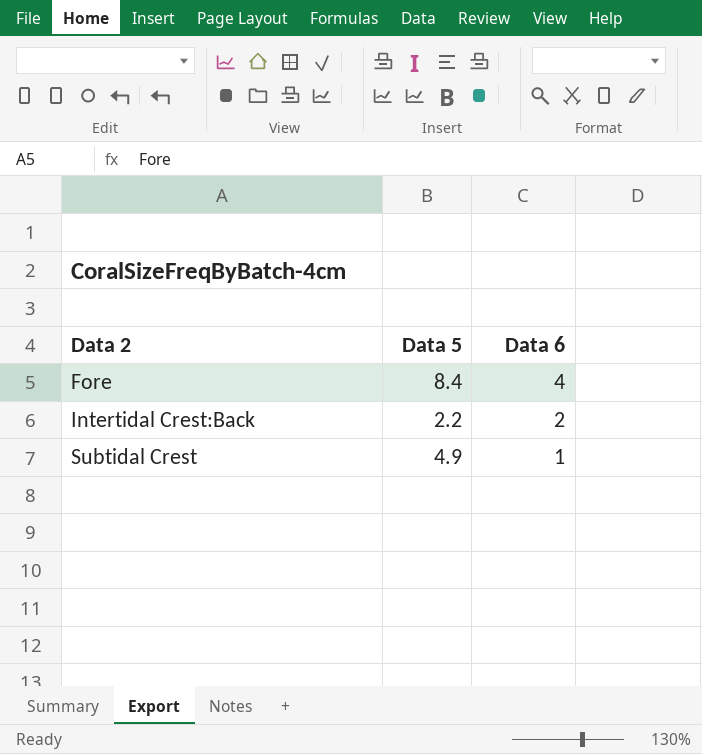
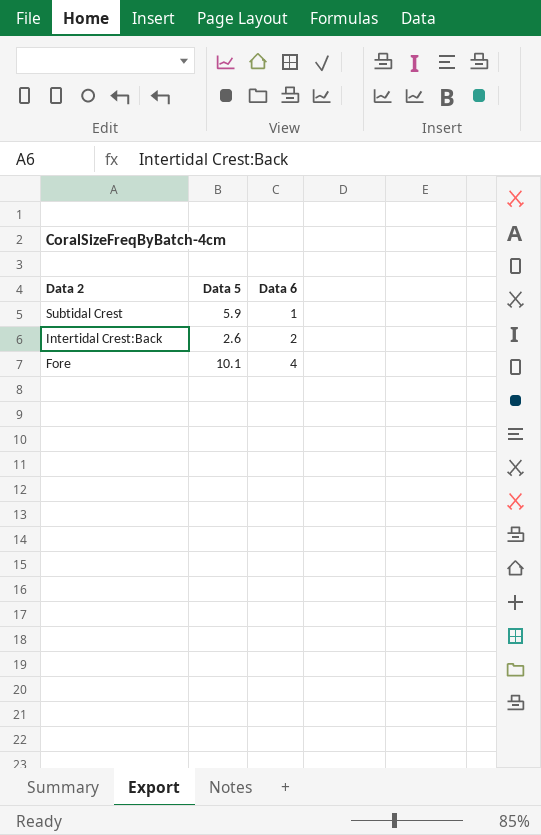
row order: Data 2 ascending -> Data 2 descending
Subtidal Crest | Data 5: 4.9 -> 5.9
Intertidal Crest:Back | Data 5: 2.2 -> 2.6
Fore | Data 5: 8.4 -> 10.1

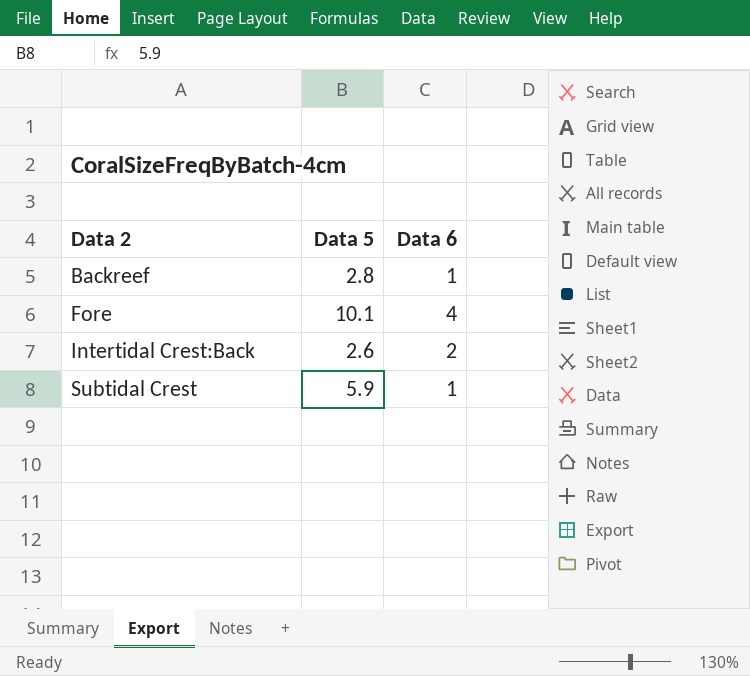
row order: Data 2 descending -> Data 2 ascending
row Backreef: none -> 2.8 | 1

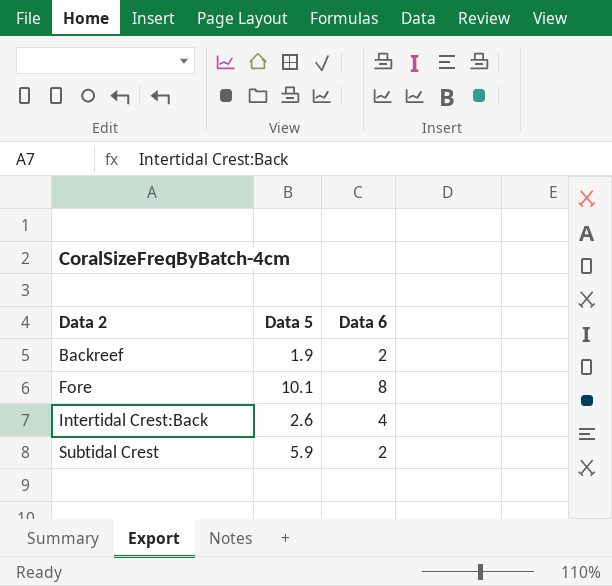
Backreef | Data 5: 2.8 -> 1.9
Backreef | Data 6: 1 -> 2
Fore | Data 6: 4 -> 8
Intertidal Crest:Back | Data 6: 2 -> 4
Subtidal Crest | Data 6: 1 -> 2

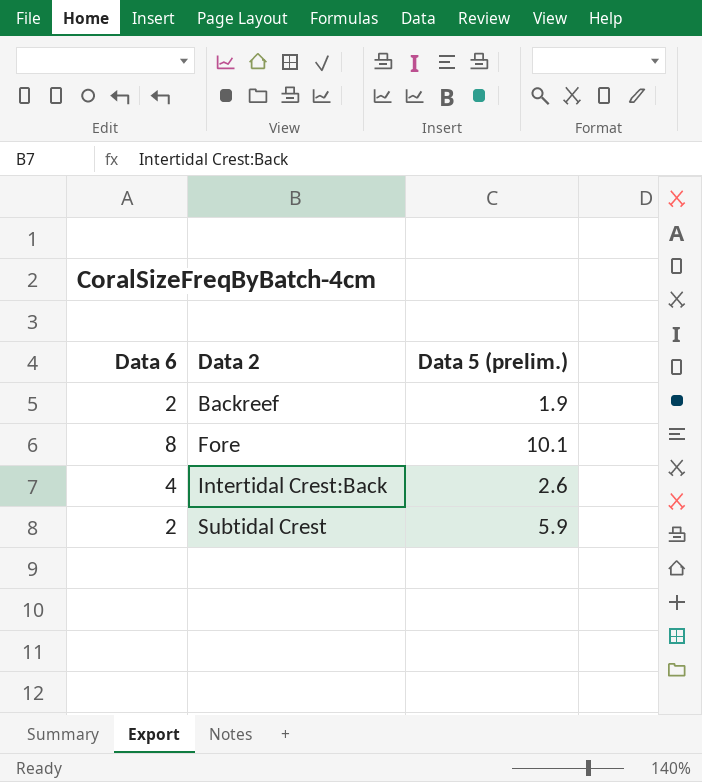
column Data 6 | position: 3 -> 1
column name: Data 5 -> Data 5 (prelim.)

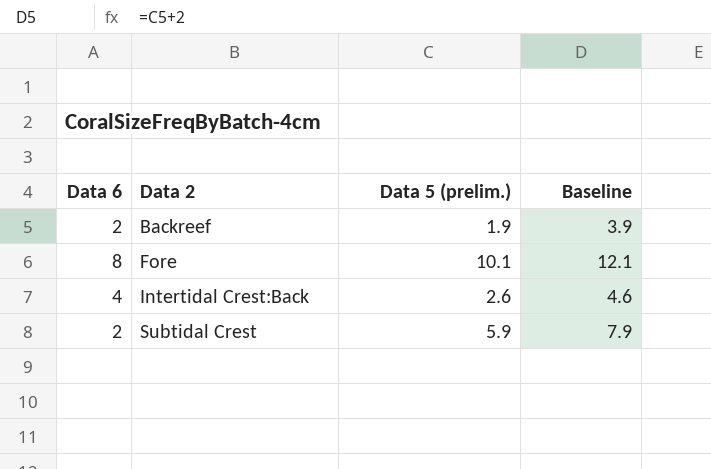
column Baseline | formula: none -> [Data 5 (prelim.)] + 2

